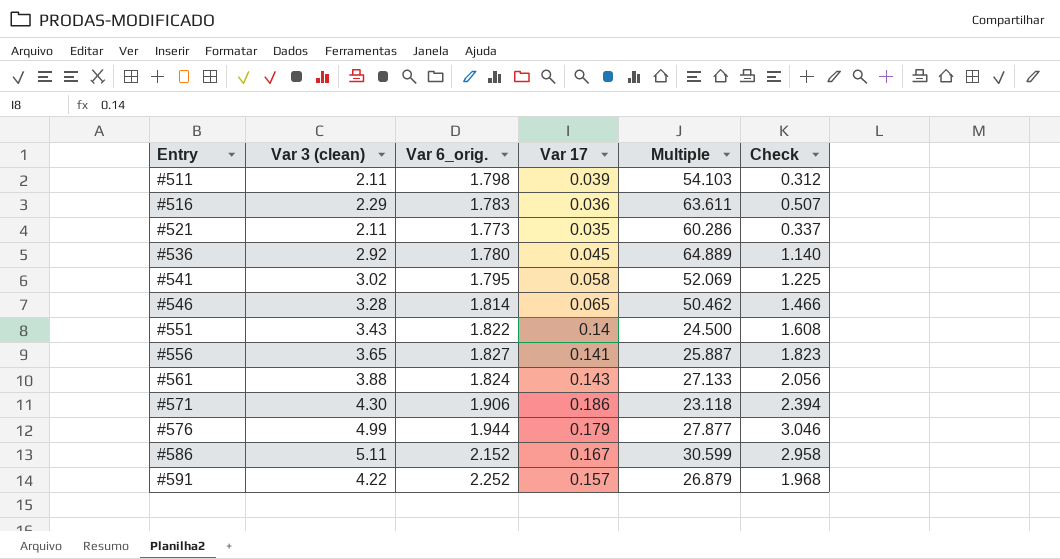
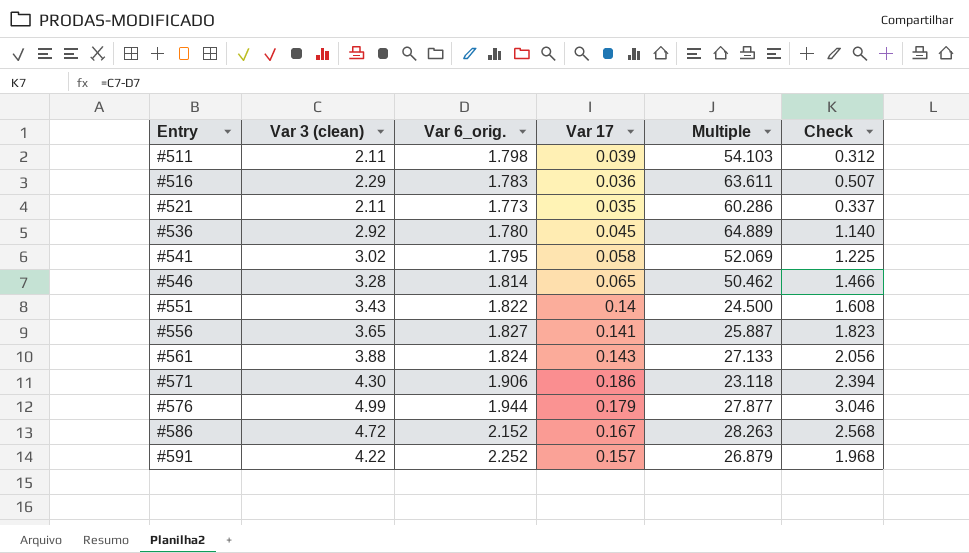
#586 | Var 3 (clean): 5.11 -> 4.72
#586 | Multiple: 30.599 -> 28.263
#586 | Check: 2.958 -> 2.568

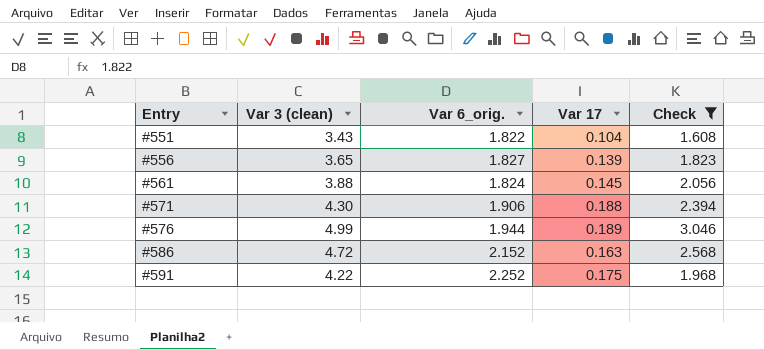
filter: none -> Check >= 1.608
column Multiple | formula: [Var 3 (clean)] / [Var 17] -> none
#551 | Var 17: 0.14 -> 0.104
#556 | Var 17: 0.141 -> 0.139
#561 | Var 17: 0.143 -> 0.145
#571 | Var 17: 0.186 -> 0.188
#576 | Var 17: 0.179 -> 0.189
#586 | Var 17: 0.167 -> 0.163
#591 | Var 17: 0.157 -> 0.175

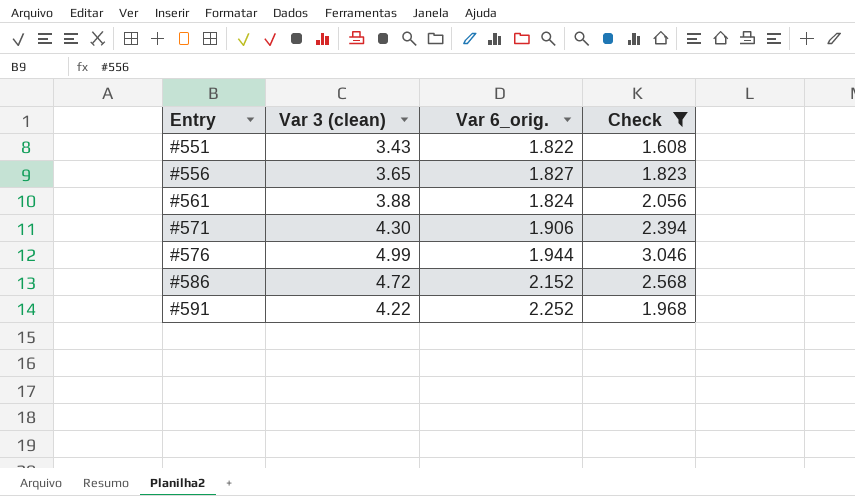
column Var 17 | position: 4 -> none

